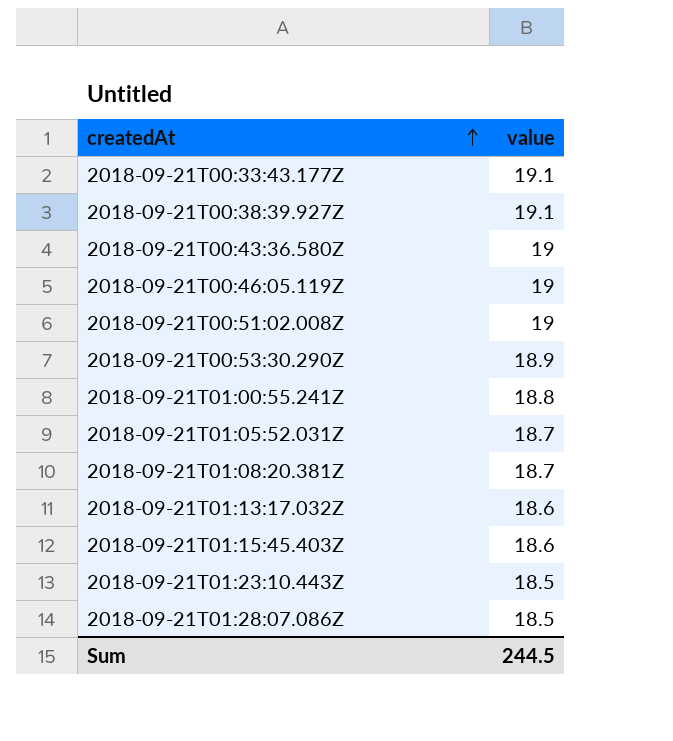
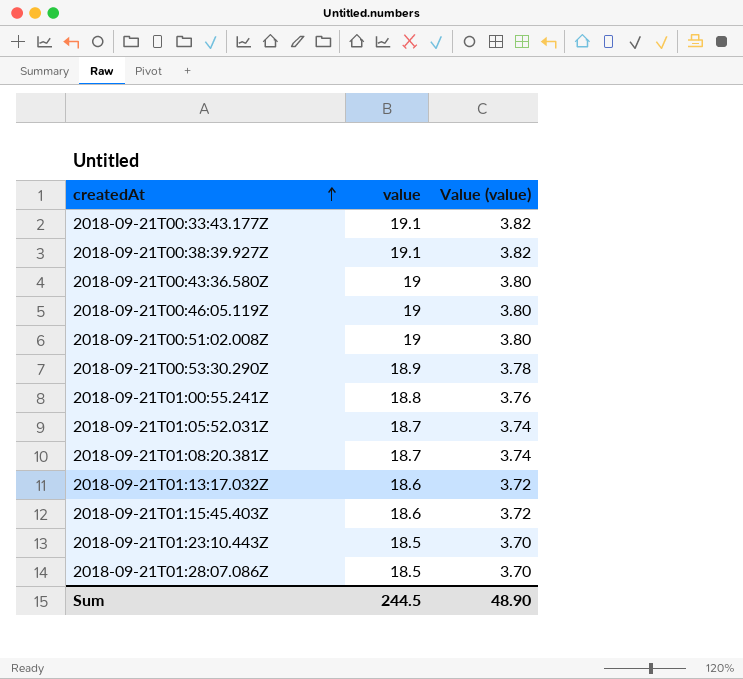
column Value (value) | formula: none -> [value] * 0.2

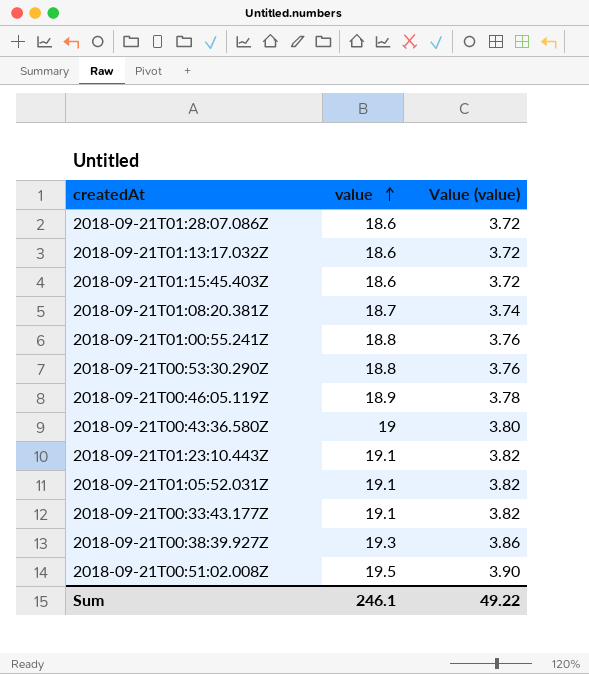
row order: createdAt ascending -> value ascending
2018-09-21T01:28:07.086Z | value: 18.5 -> 18.6
2018-09-21T01:28:07.086Z | Value (value): 3.70 -> 3.72
2018-09-21T00:53:30.290Z | value: 18.9 -> 18.8
2018-09-21T00:53:30.290Z | Value (value): 3.78 -> 3.76
2018-09-21T00:46:05.119Z | value: 19 -> 18.9
2018-09-21T00:46:05.119Z | Value (value): 3.80 -> 3.78
2018-09-21T01:23:10.443Z | value: 18.5 -> 19.1
2018-09-21T01:23:10.443Z | Value (value): 3.70 -> 3.82
2018-09-21T01:05:52.031Z | value: 18.7 -> 19.1
2018-09-21T01:05:52.031Z | Value (value): 3.74 -> 3.82
2018-09-21T00:38:39.927Z | value: 19.1 -> 19.3
2018-09-21T00:38:39.927Z | Value (value): 3.82 -> 3.86
2018-09-21T00:51:02.008Z | value: 19 -> 19.5
2018-09-21T00:51:02.008Z | Value (value): 3.80 -> 3.90
Sum | value: 244.5 -> 246.1
Sum | Value (value): 48.90 -> 49.22

